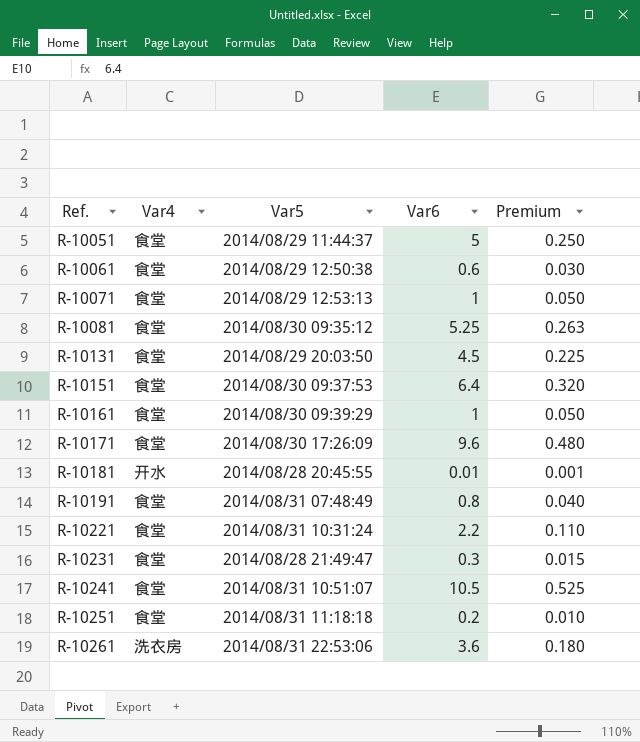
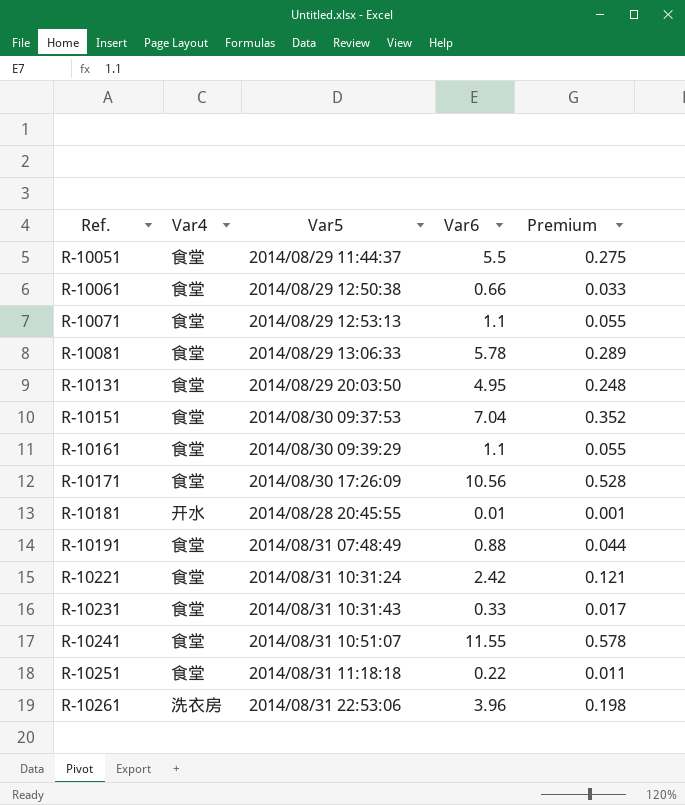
R-10051 | Var6: 5 -> 5.5
R-10051 | Premium: 0.250 -> 0.275
R-10061 | Var6: 0.6 -> 0.66
R-10061 | Premium: 0.030 -> 0.033
R-10071 | Var6: 1 -> 1.1
R-10071 | Premium: 0.050 -> 0.055
R-10081 | Var5: 2014/08/30 09:35:12 -> 2014/08/29 13:06:33
R-10081 | Var6: 5.25 -> 5.78
R-10081 | Premium: 0.263 -> 0.289
R-10131 | Var6: 4.5 -> 4.95
R-10131 | Premium: 0.225 -> 0.248
R-10151 | Var6: 6.4 -> 7.04
R-10151 | Premium: 0.320 -> 0.352
R-10161 | Var6: 1 -> 1.1
R-10161 | Premium: 0.050 -> 0.055
R-10171 | Var6: 9.6 -> 10.56
R-10171 | Premium: 0.480 -> 0.528
R-10191 | Var6: 0.8 -> 0.88
R-10191 | Premium: 0.040 -> 0.044
R-10221 | Var6: 2.2 -> 2.42
R-10221 | Premium: 0.110 -> 0.121
R-10231 | Var5: 2014/08/28 21:49:47 -> 2014/08/31 10:31:43
R-10231 | Var6: 0.3 -> 0.33
R-10231 | Premium: 0.015 -> 0.017
R-10241 | Var6: 10.5 -> 11.55
R-10241 | Premium: 0.525 -> 0.578
R-10251 | Var6: 0.2 -> 0.22
R-10251 | Premium: 0.010 -> 0.011
R-10261 | Var6: 3.6 -> 3.96
R-10261 | Premium: 0.180 -> 0.198

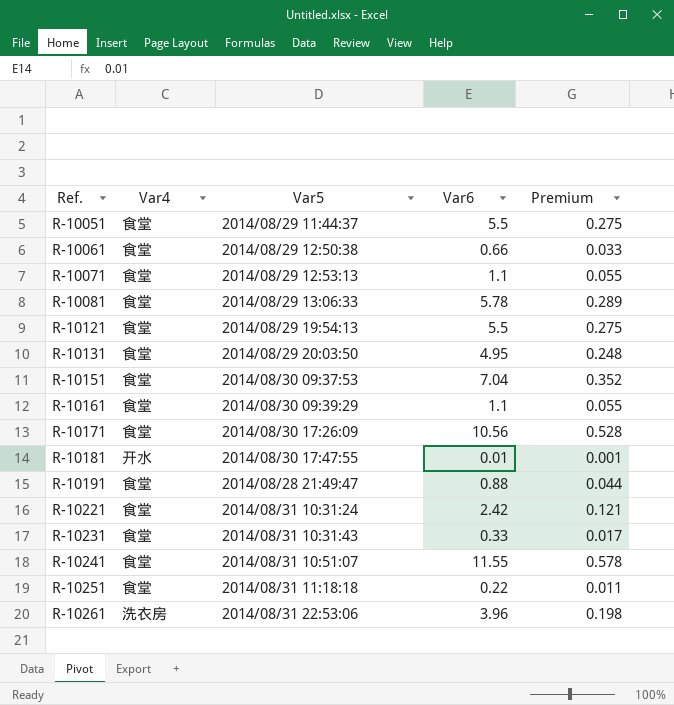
row R-10121: none -> 食堂 | 2014/08/29 19:54:13 | 5.5 | 0.275
R-10181 | Var5: 2014/08/28 20:45:55 -> 2014/08/30 17:47:55
R-10191 | Var5: 2014/08/31 07:48:49 -> 2014/08/28 21:49:47

